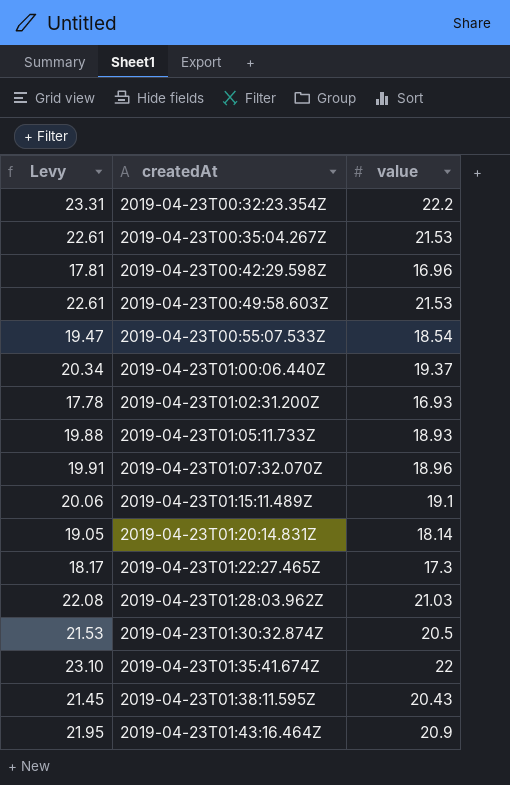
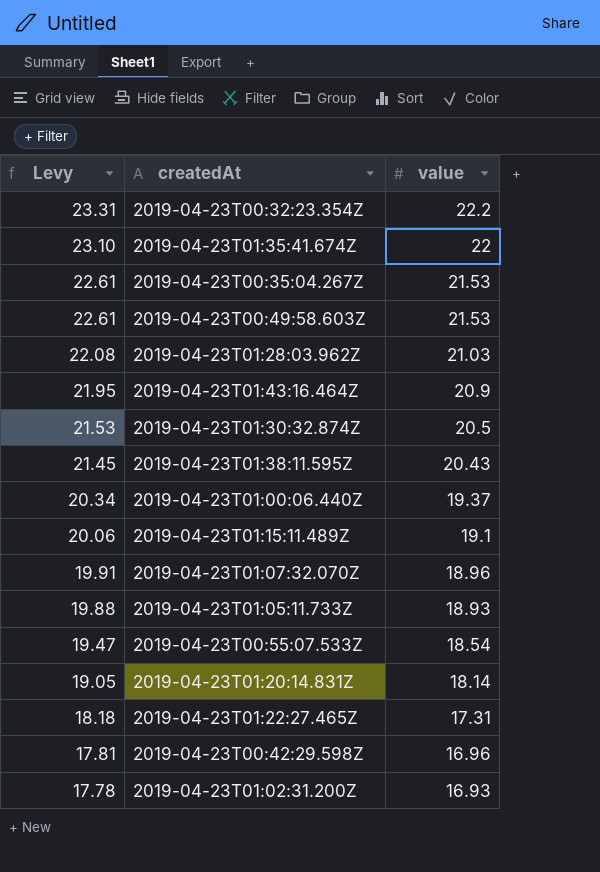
row order: createdAt ascending -> Levy descending
2019-04-23T01:22:27.465Z | Levy: 18.17 -> 18.18
2019-04-23T01:22:27.465Z | value: 17.3 -> 17.31

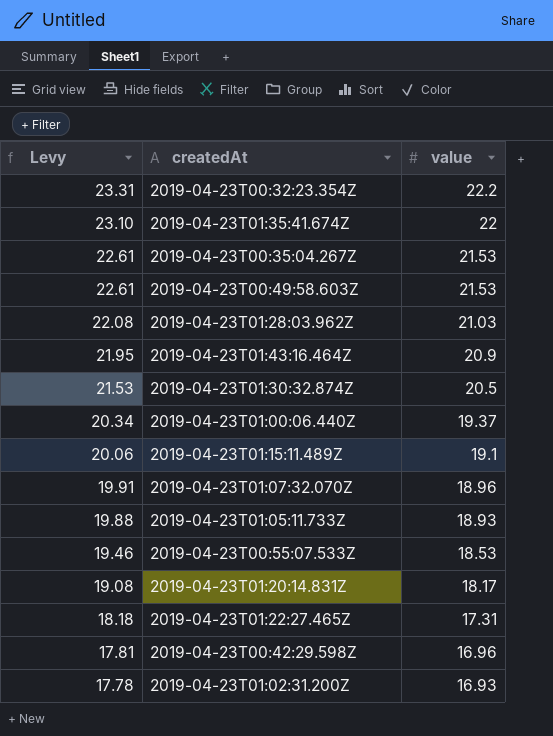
row 2019-04-23T01:38:11.595Z: 21.45 | 20.43 -> none
2019-04-23T00:55:07.533Z | Levy: 19.47 -> 19.46
2019-04-23T00:55:07.533Z | value: 18.54 -> 18.53
2019-04-23T01:20:14.831Z | Levy: 19.05 -> 19.08
2019-04-23T01:20:14.831Z | value: 18.14 -> 18.17

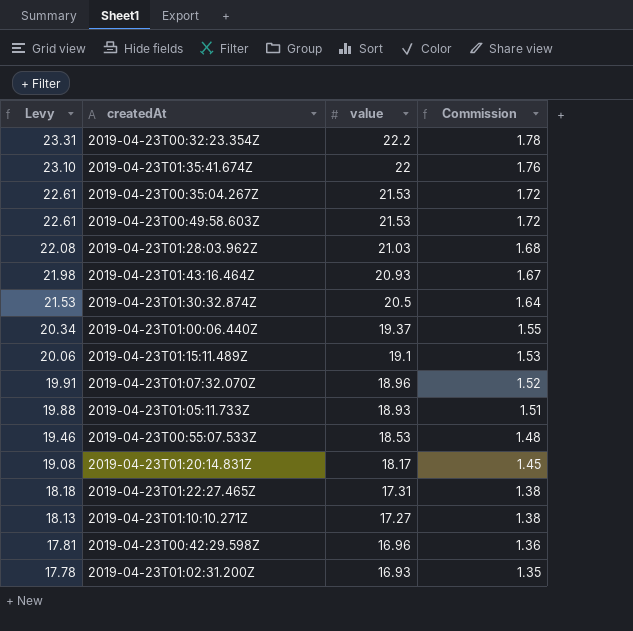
column Commission | formula: none -> [value] * 0.08
2019-04-23T01:43:16.464Z | Levy: 21.95 -> 21.98
2019-04-23T01:43:16.464Z | value: 20.9 -> 20.93
row 2019-04-23T01:10:10.271Z: none -> 18.13 | 17.27 | 1.38

